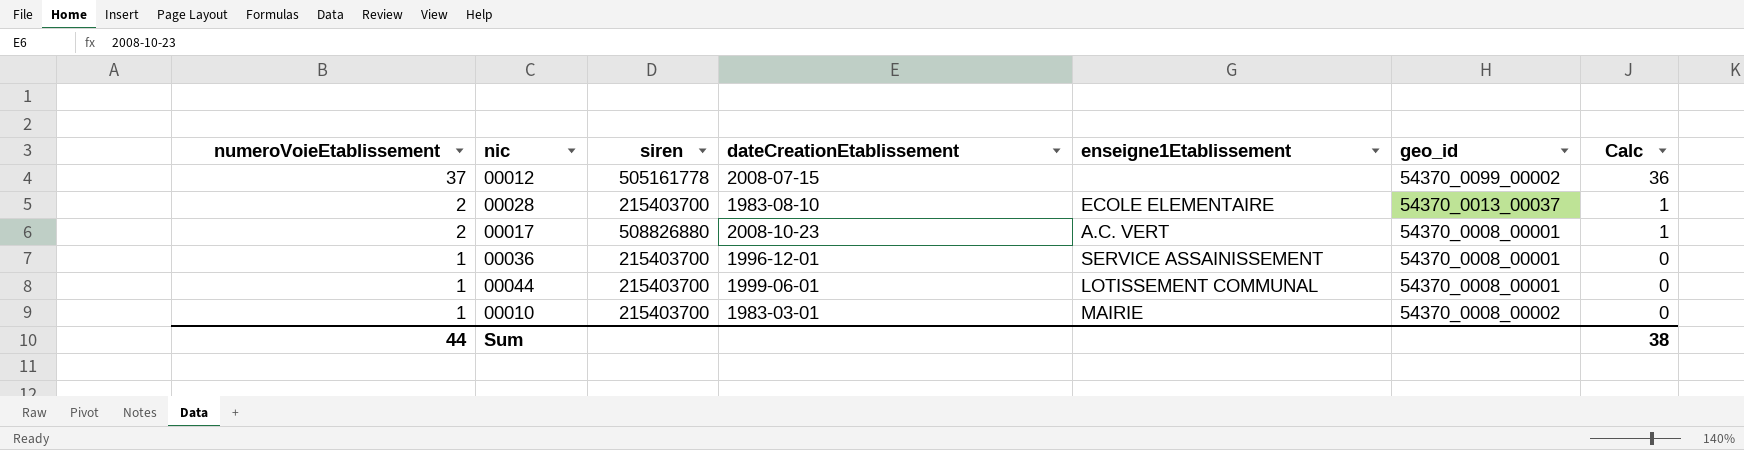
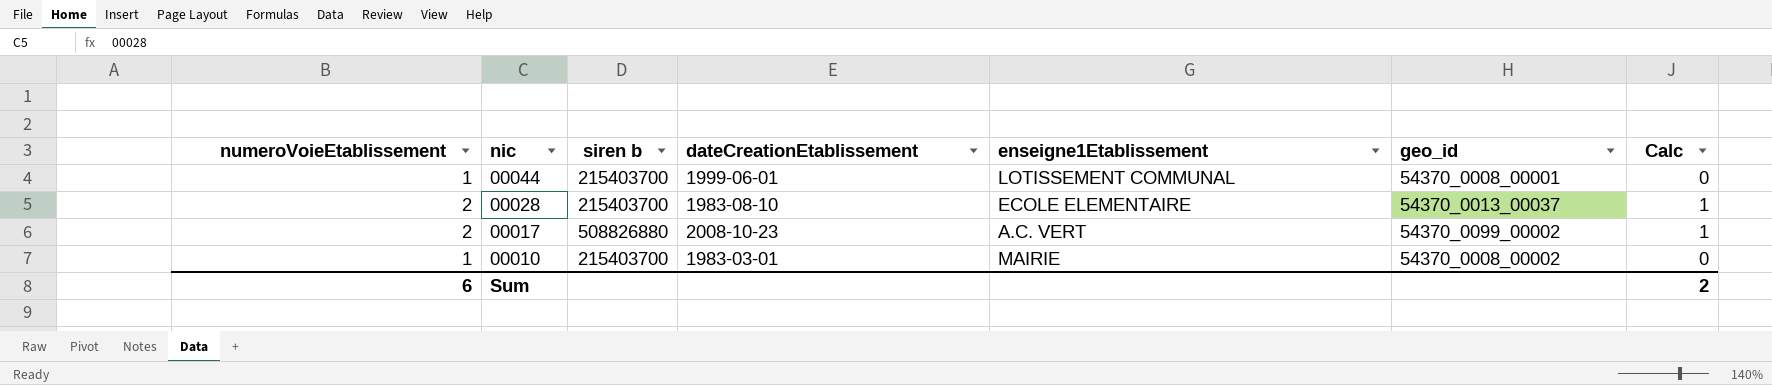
row order: numeroVoieEtablissement descending -> nic descending
column name: siren -> siren b
row 00012: 37 | 505161778 | 2008-07-15 | none | 54370_0099_00002 | 36 -> none
row 00036: 1 | 215403700 | 1996-12-01 | SERVICE ASSAINISSEMENT | 54370_0008_00001 | 0 -> none
00017 | geo_id: 54370_0008_00001 -> 54370_0099_00002
Sum | numeroVoieEtablissement: 44 -> 6
Sum | Calc: 38 -> 2

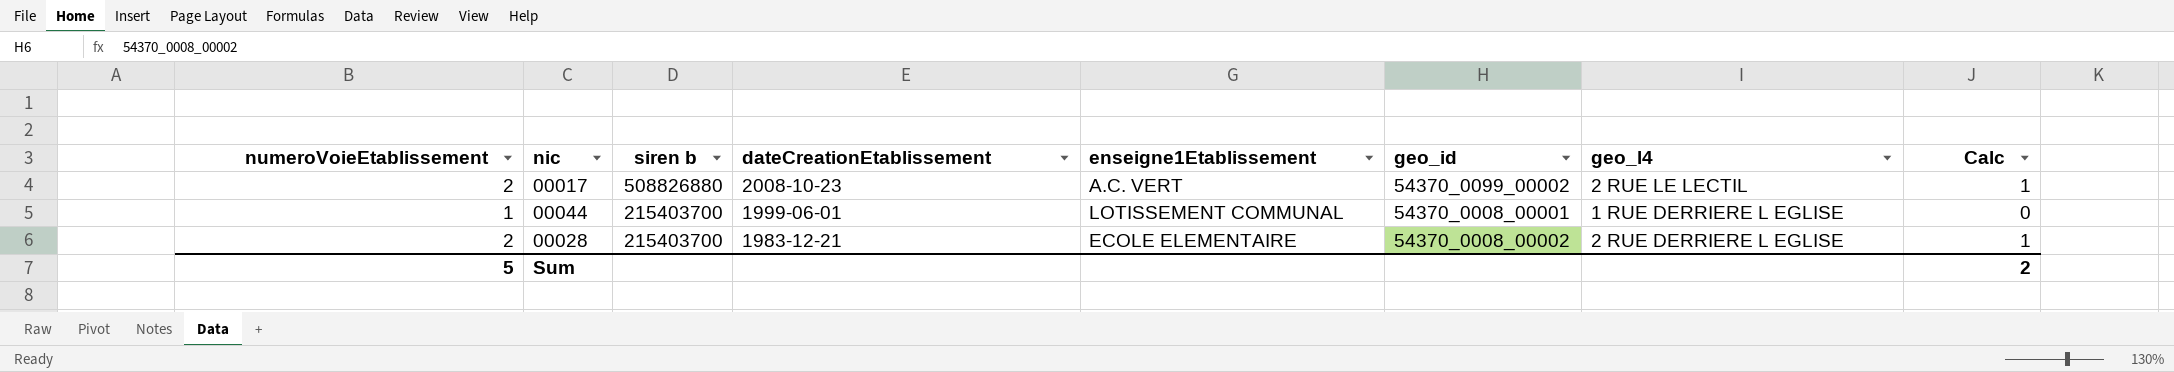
row order: nic descending -> siren b descending
column geo_l4 | position: none -> 7
row 00010: 1 | 215403700 | 1983-03-01 | MAIRIE | 54370_0008_00002 | 0 -> none
00028 | dateCreationEtablissement: 1983-08-10 -> 1983-12-21
00028 | geo_id: 54370_0013_00037 -> 54370_0008_00002
Sum | numeroVoieEtablissement: 6 -> 5

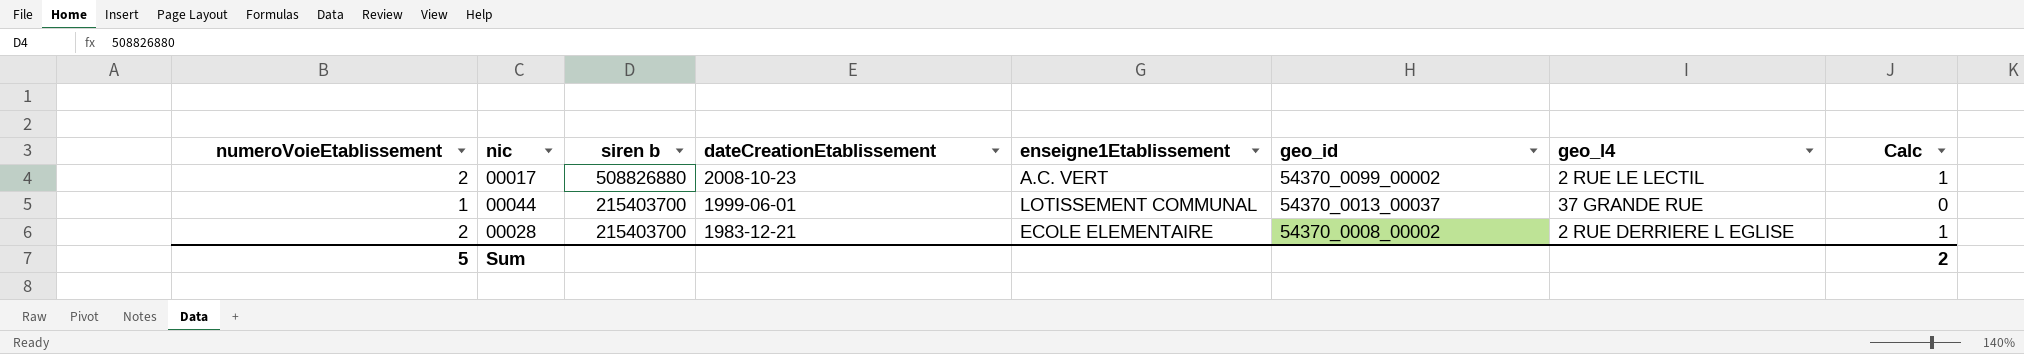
00044 | geo_id: 54370_0008_00001 -> 54370_0013_00037
00044 | geo_l4: 1 RUE DERRIERE L EGLISE -> 37 GRANDE RUE

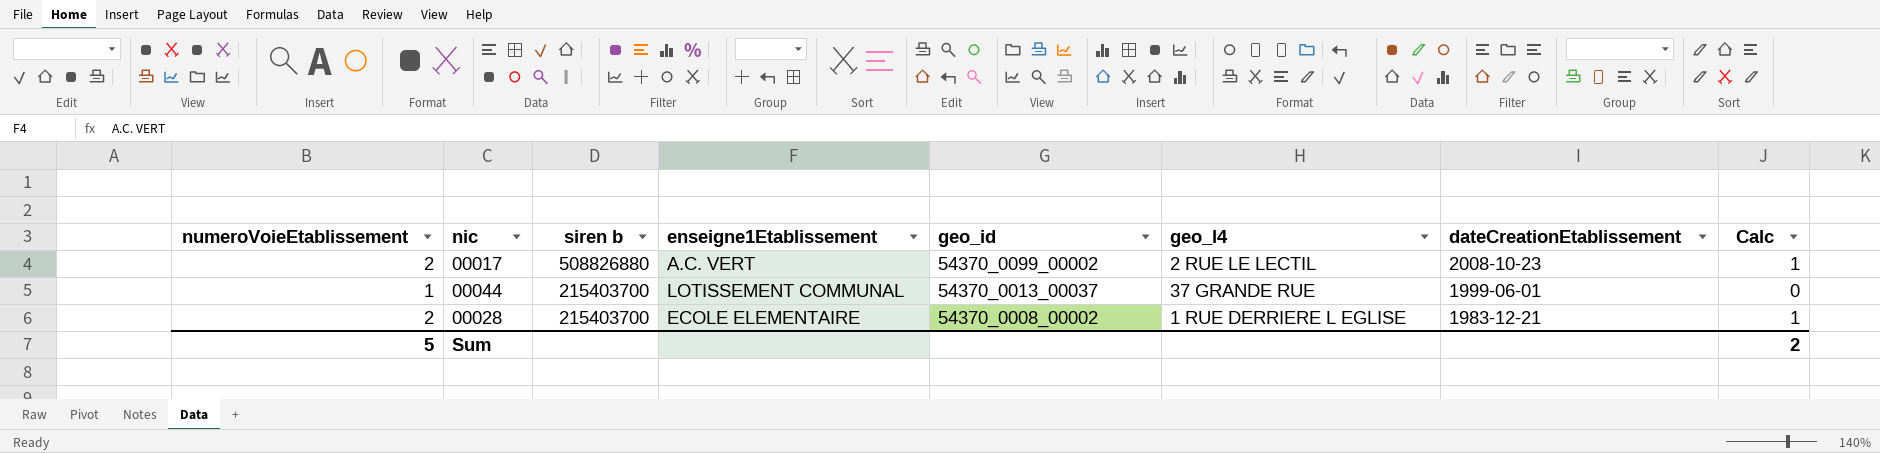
column dateCreationEtablissement | position: 4 -> 7
00028 | geo_l4: 2 RUE DERRIERE L EGLISE -> 1 RUE DERRIERE L EGLISE

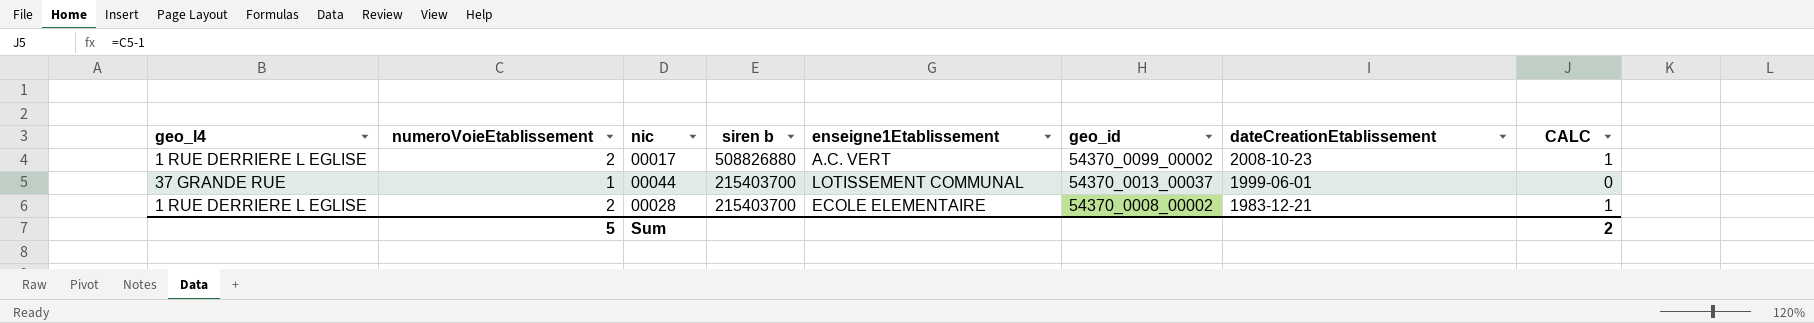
column geo_l4 | position: 6 -> 1
column name: Calc -> CALC
00017 | geo_l4: 2 RUE LE LECTIL -> 1 RUE DERRIERE L EGLISE

